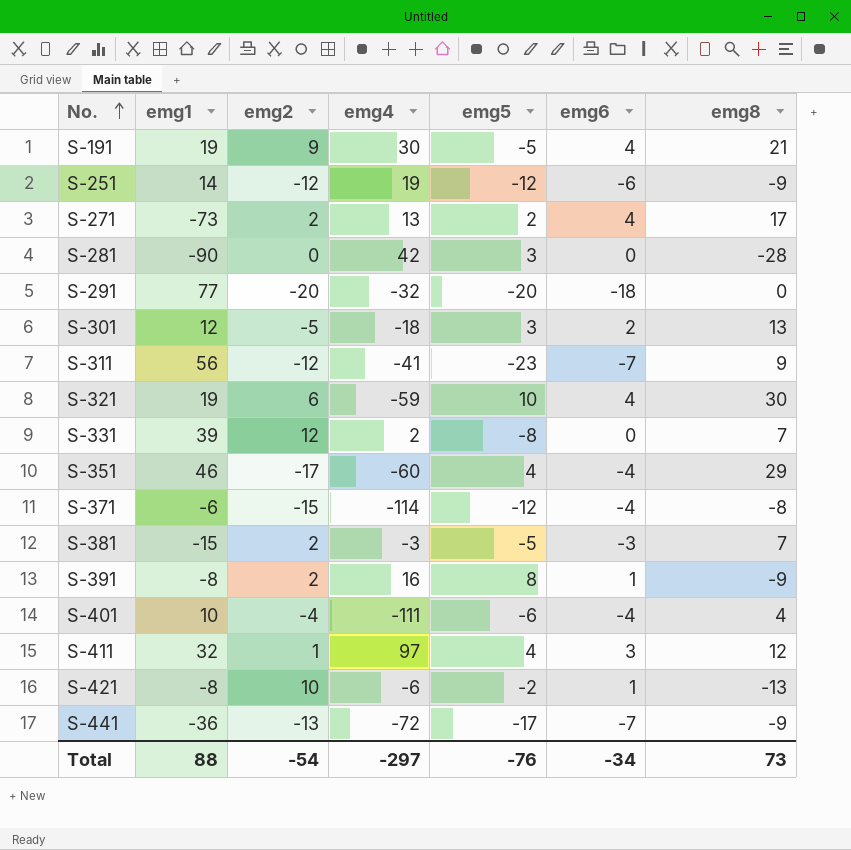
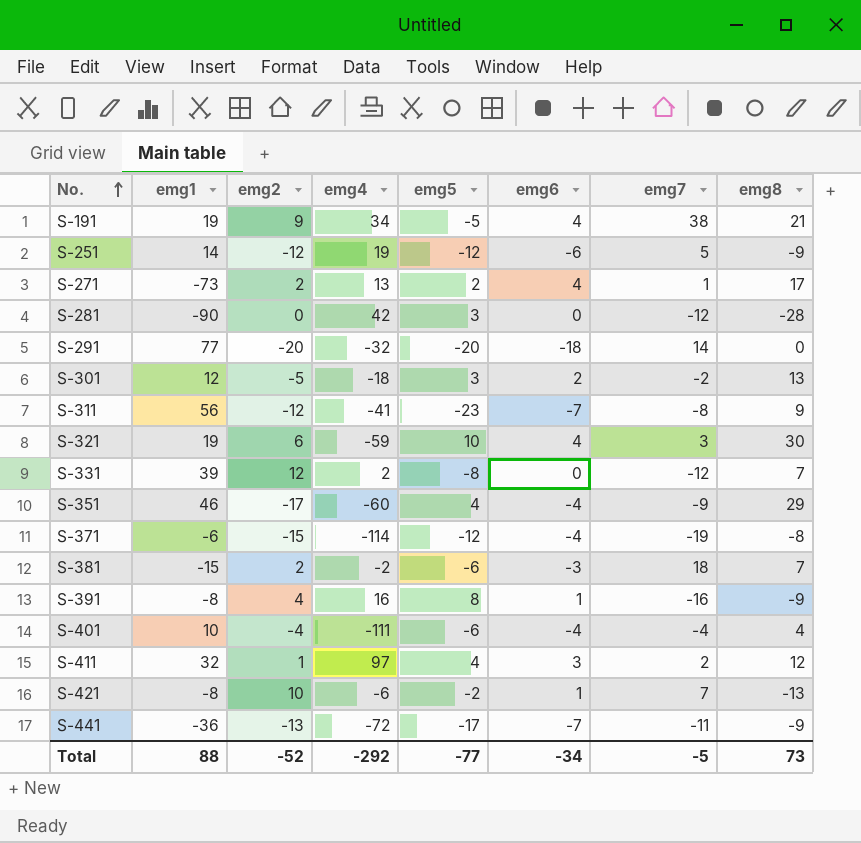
column emg7 | position: none -> 7
S-191 | emg4: 30 -> 34
S-381 | emg4: -3 -> -2
S-381 | emg5: -5 -> -6
S-391 | emg2: 2 -> 4
Total | emg2: -54 -> -52
Total | emg4: -297 -> -292
Total | emg5: -76 -> -77

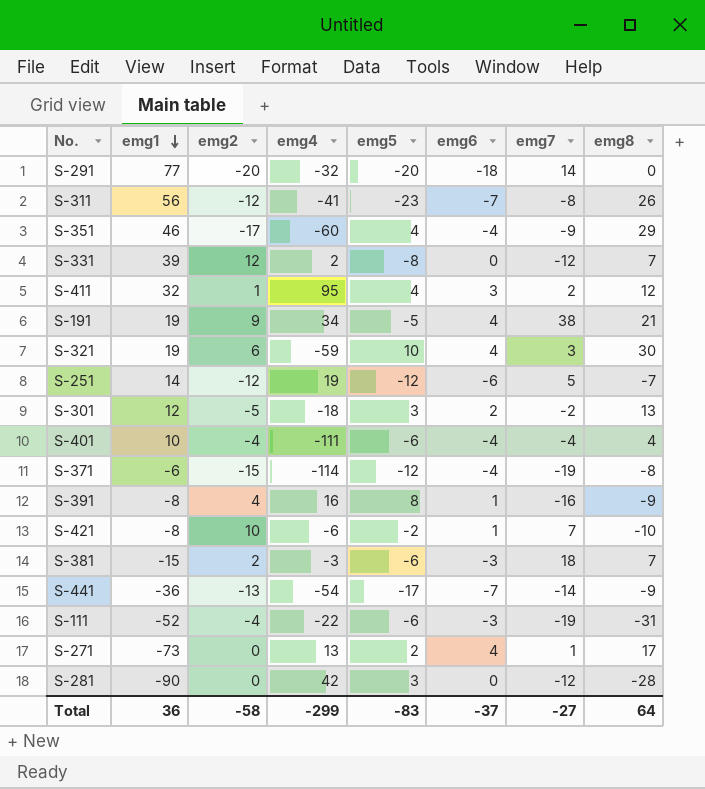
row order: No. ascending -> emg1 descending
S-311 | emg8: 9 -> 26
S-411 | emg4: 97 -> 95
S-251 | emg8: -9 -> -7
S-421 | emg8: -13 -> -10
S-381 | emg4: -2 -> -3
S-441 | emg4: -72 -> -54
S-441 | emg7: -11 -> -14
row S-111: none -> -52 | -4 | -22 | -6 | -3 | -19 | -31
S-271 | emg2: 2 -> 0
Total | emg1: 88 -> 36
Total | emg2: -52 -> -58
Total | emg4: -292 -> -299
Total | emg5: -77 -> -83
Total | emg6: -34 -> -37
Total | emg7: -5 -> -27
Total | emg8: 73 -> 64

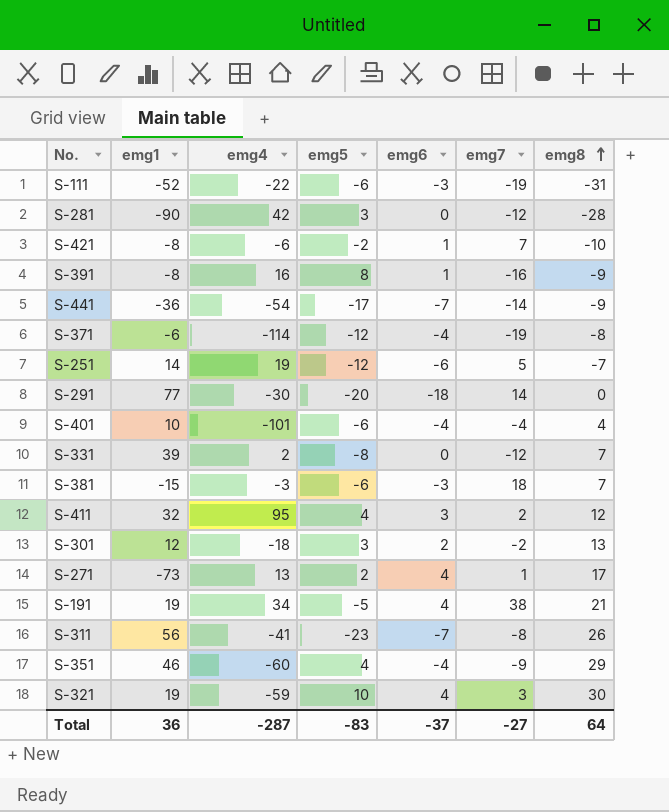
row order: emg1 descending -> emg8 ascending
column emg2 | position: 3 -> none
S-291 | emg4: -32 -> -30
S-401 | emg4: -111 -> -101
Total | emg4: -299 -> -287

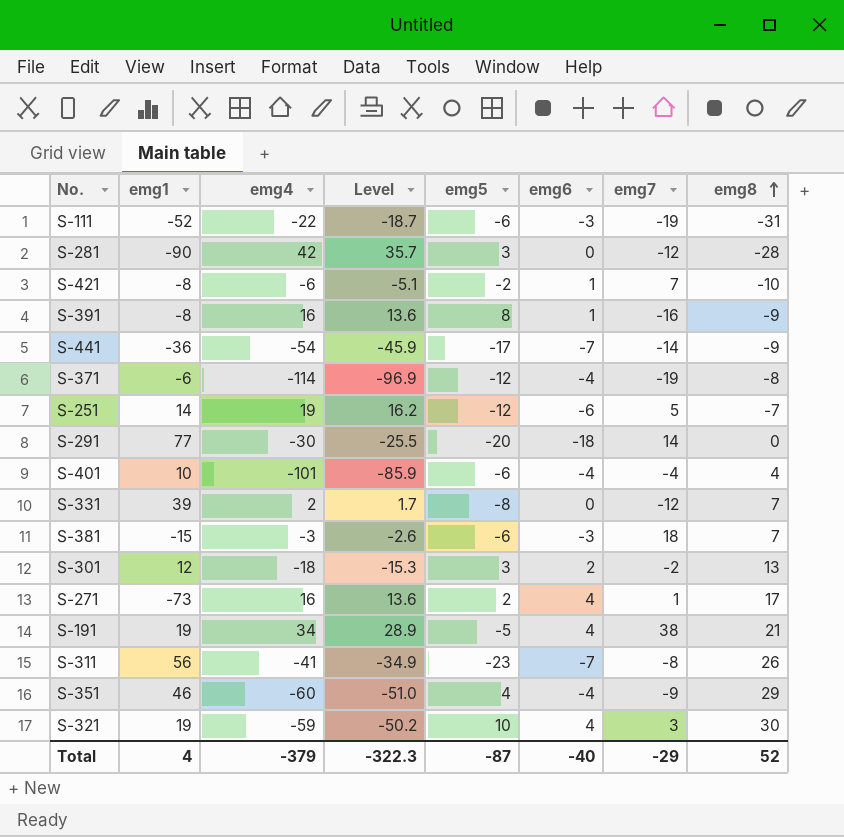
column Level | formula: none -> [emg4] * 0.85
row S-411: 32 | 95 | 4 | 3 | 2 | 12 -> none
S-271 | emg4: 13 -> 16
Total | emg1: 36 -> 4
Total | emg4: -287 -> -379
Total | emg5: -83 -> -87
Total | emg6: -37 -> -40
Total | emg7: -27 -> -29
Total | emg8: 64 -> 52

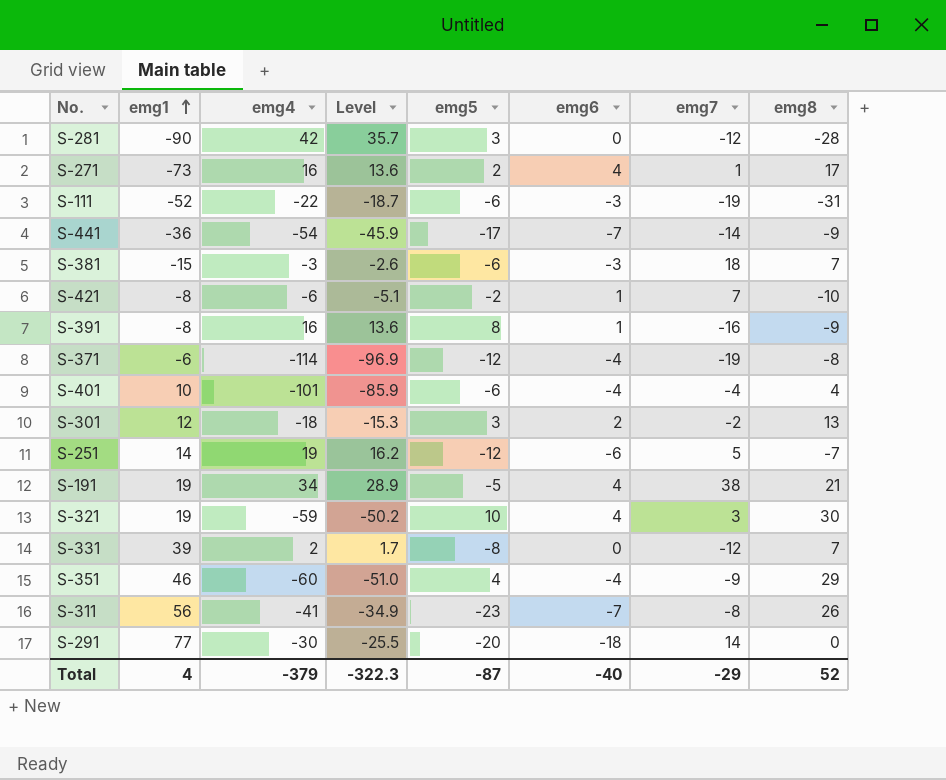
row order: emg8 ascending -> emg1 ascending

